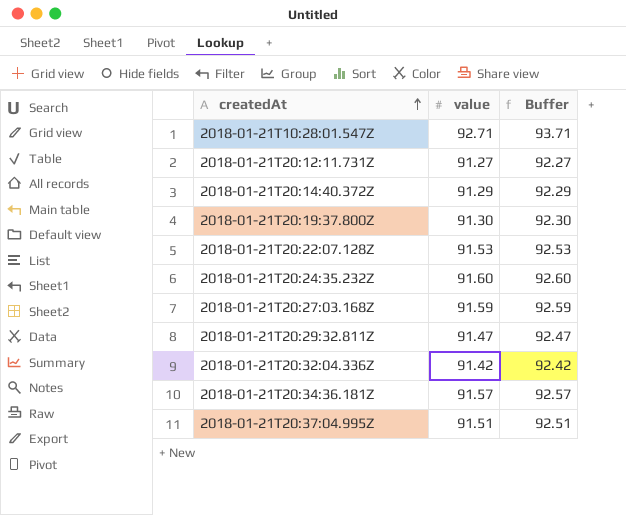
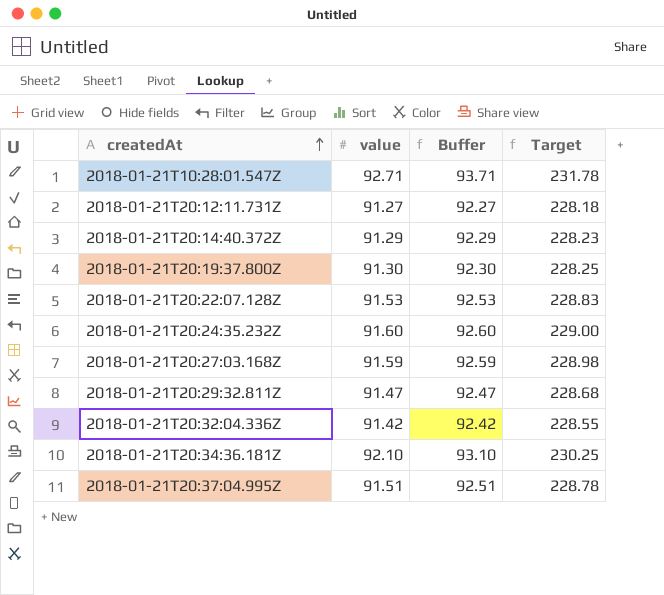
column Target | formula: none -> [value] * 2.5
2018-01-21T20:34:36.181Z | value: 91.57 -> 92.10
2018-01-21T20:34:36.181Z | Buffer: 92.57 -> 93.10

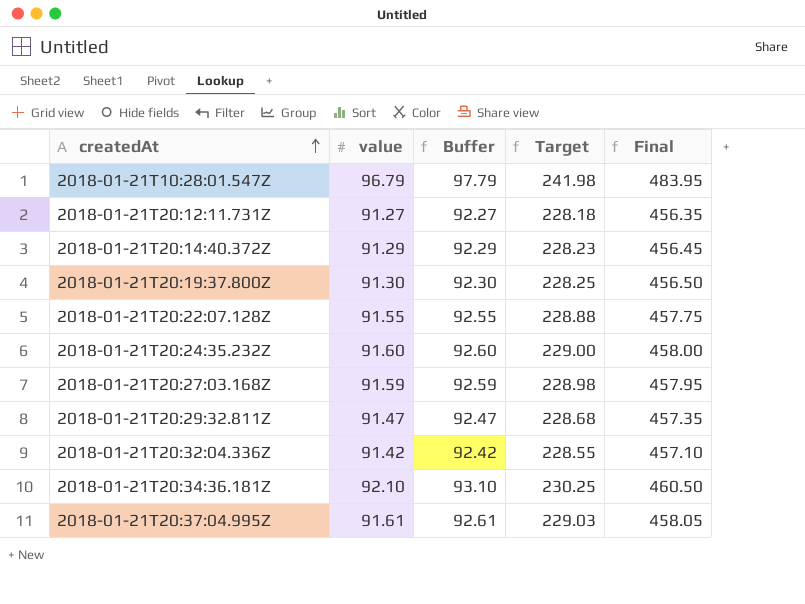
column Final | formula: none -> [value] * 5
2018-01-21T10:28:01.547Z | value: 92.71 -> 96.79
2018-01-21T10:28:01.547Z | Buffer: 93.71 -> 97.79
2018-01-21T10:28:01.547Z | Target: 231.78 -> 241.98
2018-01-21T20:22:07.128Z | value: 91.53 -> 91.55
2018-01-21T20:22:07.128Z | Buffer: 92.53 -> 92.55
2018-01-21T20:22:07.128Z | Target: 228.83 -> 228.88
2018-01-21T20:37:04.995Z | value: 91.51 -> 91.61
2018-01-21T20:37:04.995Z | Buffer: 92.51 -> 92.61
2018-01-21T20:37:04.995Z | Target: 228.78 -> 229.03

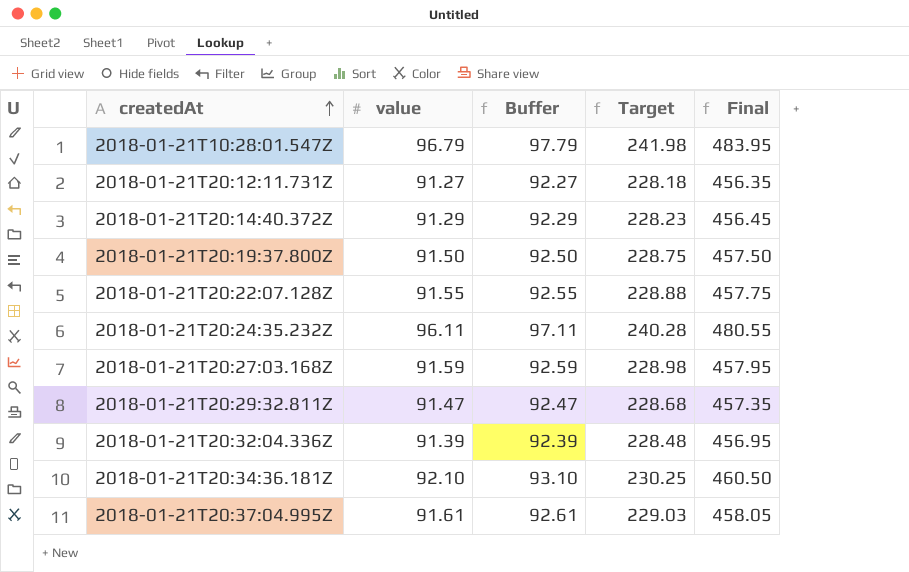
2018-01-21T20:19:37.800Z | value: 91.30 -> 91.50
2018-01-21T20:19:37.800Z | Buffer: 92.30 -> 92.50
2018-01-21T20:19:37.800Z | Target: 228.25 -> 228.75
2018-01-21T20:19:37.800Z | Final: 456.50 -> 457.50
2018-01-21T20:24:35.232Z | value: 91.60 -> 96.11
2018-01-21T20:24:35.232Z | Buffer: 92.60 -> 97.11
2018-01-21T20:24:35.232Z | Target: 229.00 -> 240.28
2018-01-21T20:24:35.232Z | Final: 458.00 -> 480.55
2018-01-21T20:32:04.336Z | value: 91.42 -> 91.39
2018-01-21T20:32:04.336Z | Buffer: 92.42 -> 92.39
2018-01-21T20:32:04.336Z | Target: 228.55 -> 228.48
2018-01-21T20:32:04.336Z | Final: 457.10 -> 456.95

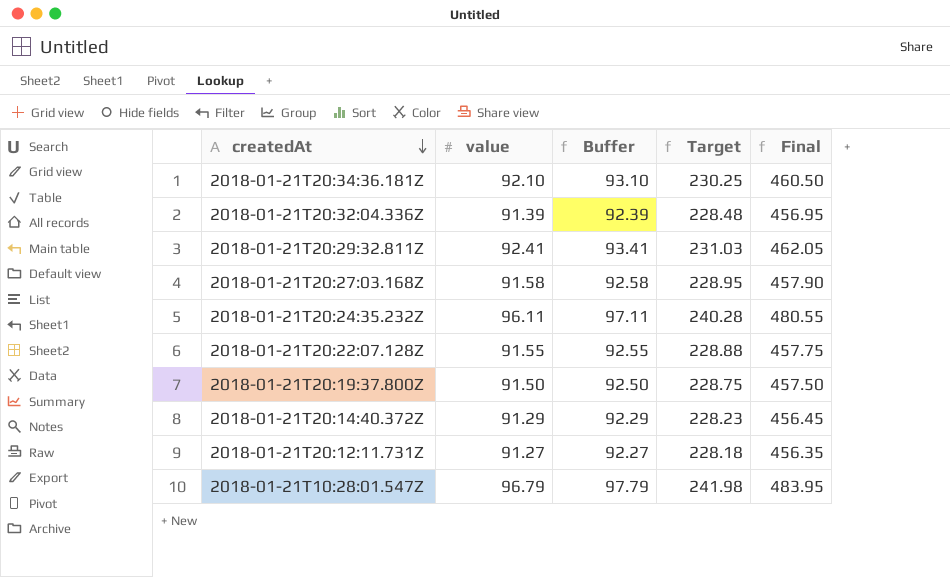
row order: createdAt ascending -> createdAt descending
row 2018-01-21T20:37:04.995Z: 91.61 | 92.61 | 229.03 | 458.05 -> none
2018-01-21T20:29:32.811Z | value: 91.47 -> 92.41
2018-01-21T20:29:32.811Z | Buffer: 92.47 -> 93.41
2018-01-21T20:29:32.811Z | Target: 228.68 -> 231.03
2018-01-21T20:29:32.811Z | Final: 457.35 -> 462.05
2018-01-21T20:27:03.168Z | value: 91.59 -> 91.58
2018-01-21T20:27:03.168Z | Buffer: 92.59 -> 92.58
2018-01-21T20:27:03.168Z | Target: 228.98 -> 228.95
2018-01-21T20:27:03.168Z | Final: 457.95 -> 457.90

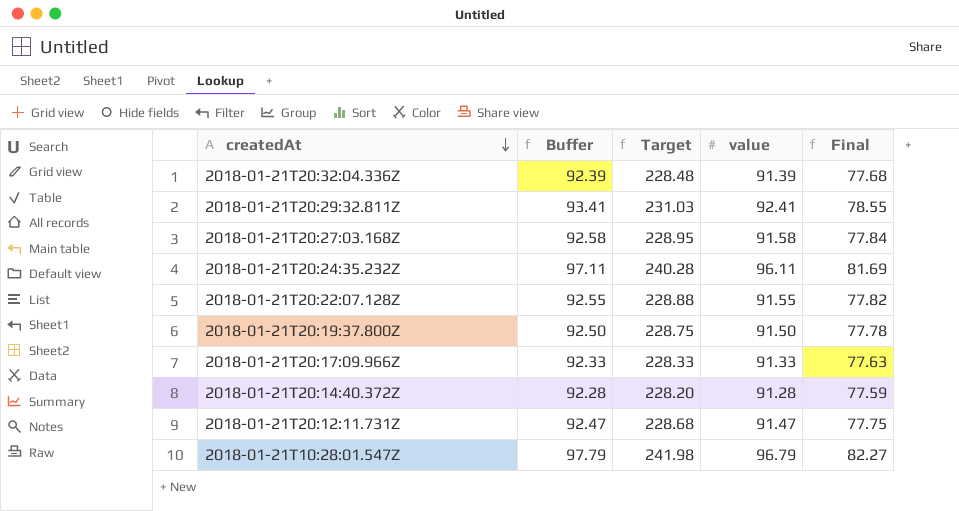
column value | position: 2 -> 4
column Final | formula: [value] * 5 -> [value] * 0.85
row 2018-01-21T20:34:36.181Z: 92.10 | 93.10 | 230.25 | 460.50 -> none
row 2018-01-21T20:17:09.966Z: none -> 92.33 | 228.33 | 91.33 | 77.63
2018-01-21T20:14:40.372Z | Buffer: 92.29 -> 92.28
2018-01-21T20:14:40.372Z | Target: 228.23 -> 228.20
2018-01-21T20:14:40.372Z | value: 91.29 -> 91.28
2018-01-21T20:12:11.731Z | Buffer: 92.27 -> 92.47
2018-01-21T20:12:11.731Z | Target: 228.18 -> 228.68
2018-01-21T20:12:11.731Z | value: 91.27 -> 91.47

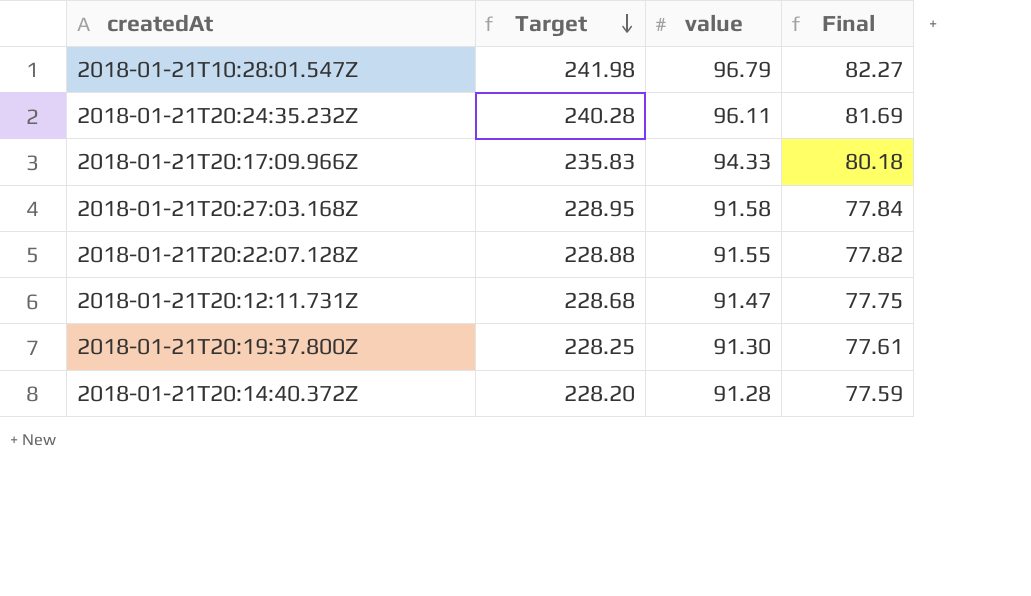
row order: createdAt descending -> Target descending
column Buffer | formula: [value] + 1 -> none
row 2018-01-21T20:32:04.336Z: 92.39 | 228.48 | 91.39 | 77.68 -> none
row 2018-01-21T20:29:32.811Z: 93.41 | 231.03 | 92.41 | 78.55 -> none
2018-01-21T20:17:09.966Z | Target: 228.33 -> 235.83
2018-01-21T20:17:09.966Z | value: 91.33 -> 94.33
2018-01-21T20:17:09.966Z | Final: 77.63 -> 80.18
2018-01-21T20:19:37.800Z | Target: 228.75 -> 228.25
2018-01-21T20:19:37.800Z | value: 91.50 -> 91.30
2018-01-21T20:19:37.800Z | Final: 77.78 -> 77.61

